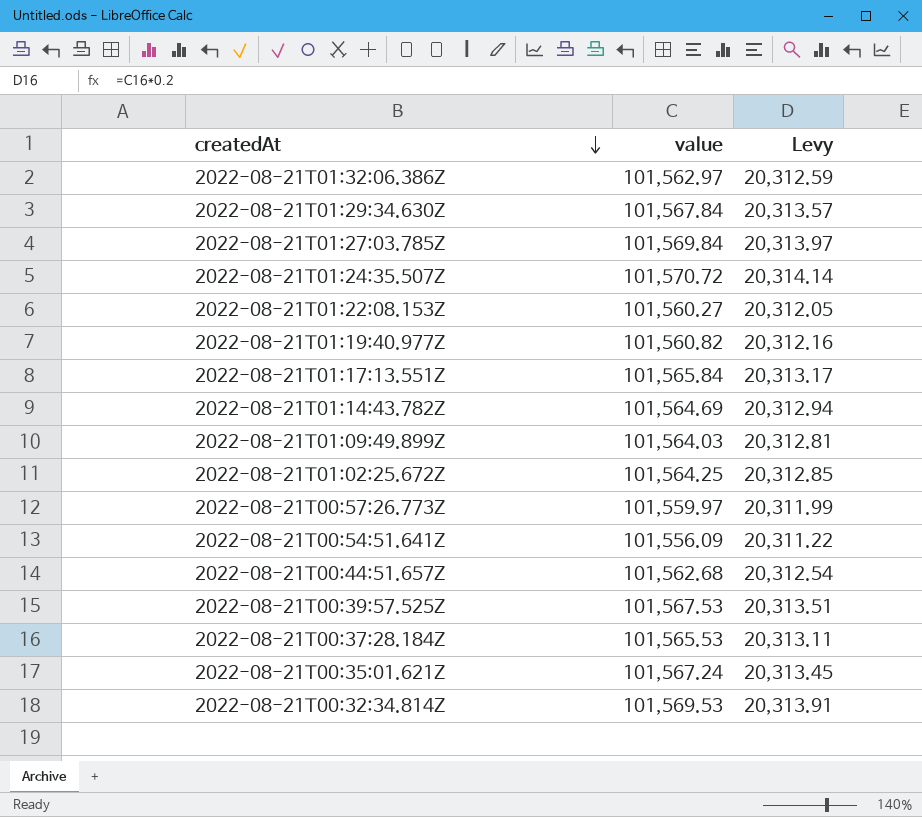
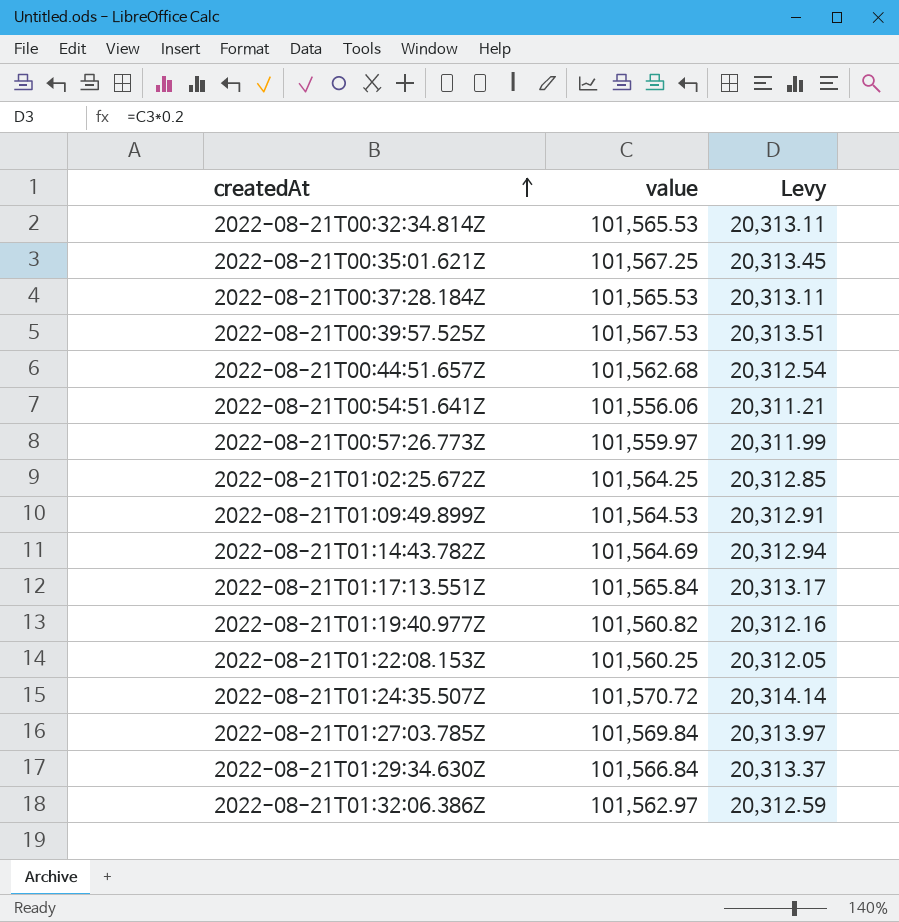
row order: createdAt descending -> createdAt ascending
2022-08-21T00:32:34.814Z | value: 101,569.53 -> 101,565.53
2022-08-21T00:32:34.814Z | Levy: 20,313.91 -> 20,313.11
2022-08-21T00:35:01.621Z | value: 101,567.24 -> 101,567.25
2022-08-21T00:54:51.641Z | value: 101,556.09 -> 101,556.06
2022-08-21T00:54:51.641Z | Levy: 20,311.22 -> 20,311.21
2022-08-21T01:09:49.899Z | value: 101,564.03 -> 101,564.53
2022-08-21T01:09:49.899Z | Levy: 20,312.81 -> 20,312.91
2022-08-21T01:22:08.153Z | value: 101,560.27 -> 101,560.25
2022-08-21T01:29:34.630Z | value: 101,567.84 -> 101,566.84
2022-08-21T01:29:34.630Z | Levy: 20,313.57 -> 20,313.37

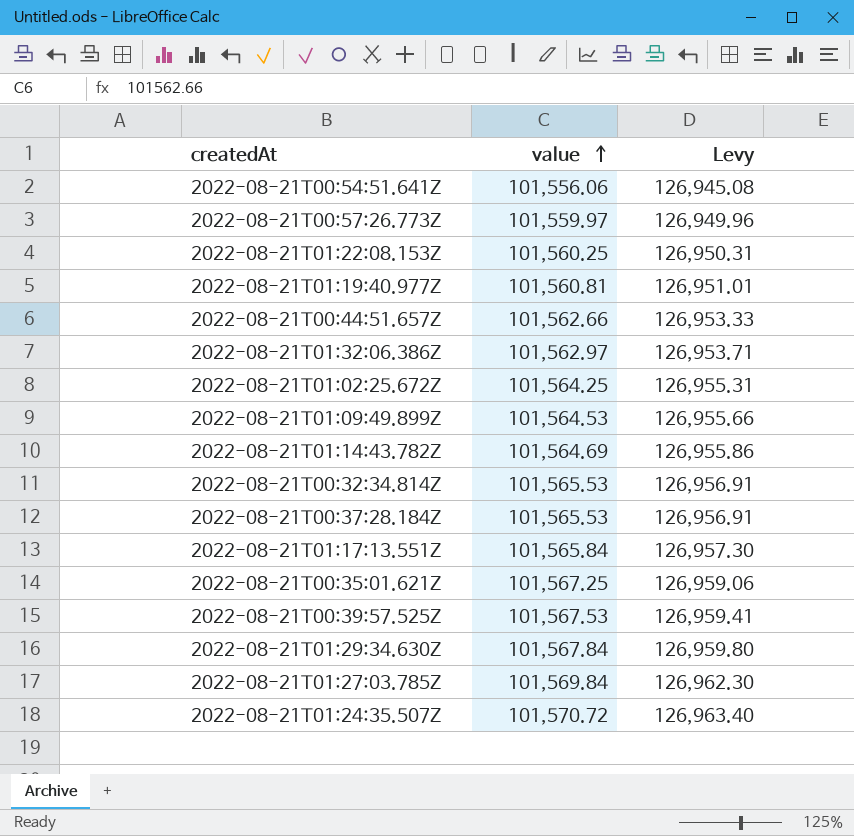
row order: createdAt ascending -> value ascending
column Levy | formula: [value] * 0.2 -> [value] * 1.25
2022-08-21T01:19:40.977Z | value: 101,560.82 -> 101,560.81
2022-08-21T00:44:51.657Z | value: 101,562.68 -> 101,562.66
2022-08-21T01:29:34.630Z | value: 101,566.84 -> 101,567.84

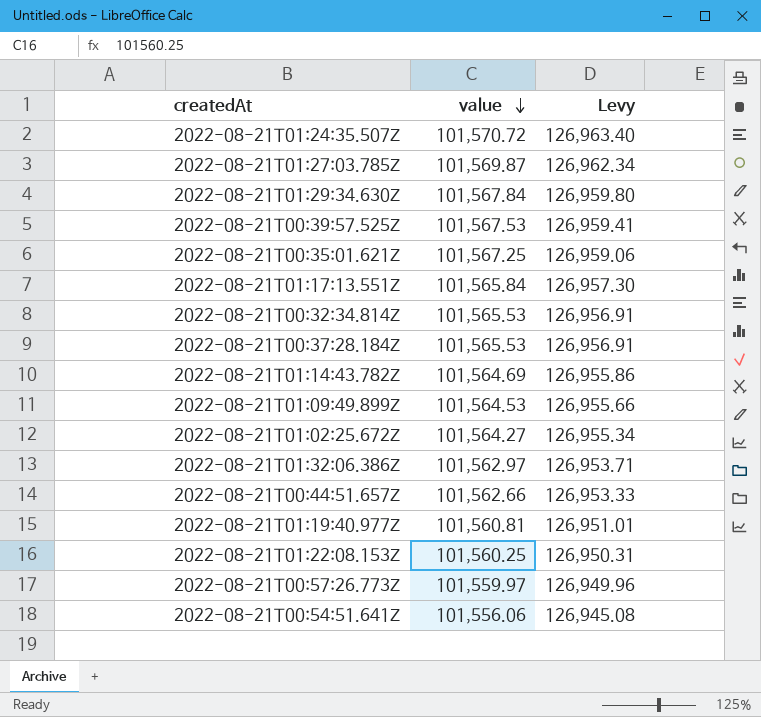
row order: value ascending -> value descending
2022-08-21T01:27:03.785Z | value: 101,569.84 -> 101,569.87
2022-08-21T01:27:03.785Z | Levy: 126,962.30 -> 126,962.34
2022-08-21T01:02:25.672Z | value: 101,564.25 -> 101,564.27
2022-08-21T01:02:25.672Z | Levy: 126,955.31 -> 126,955.34

